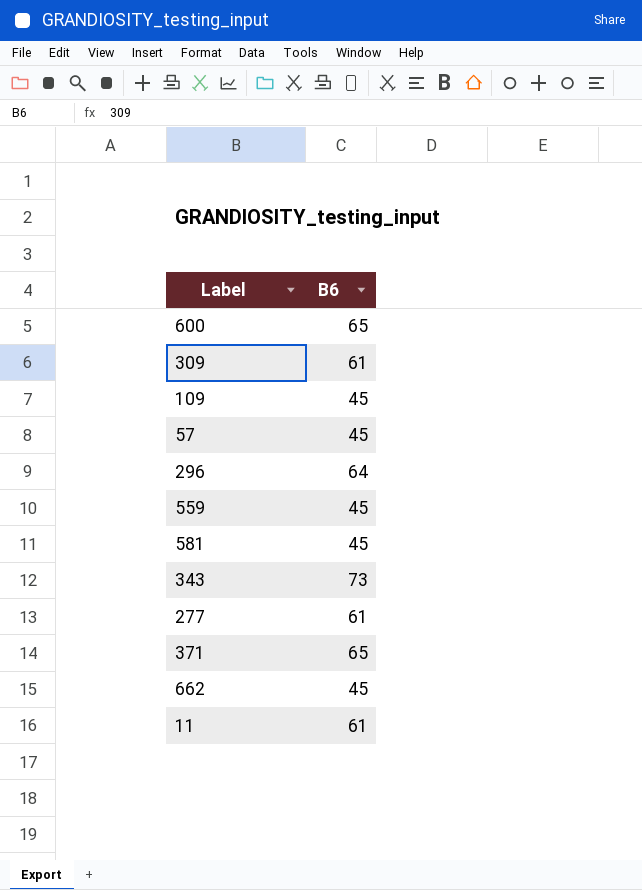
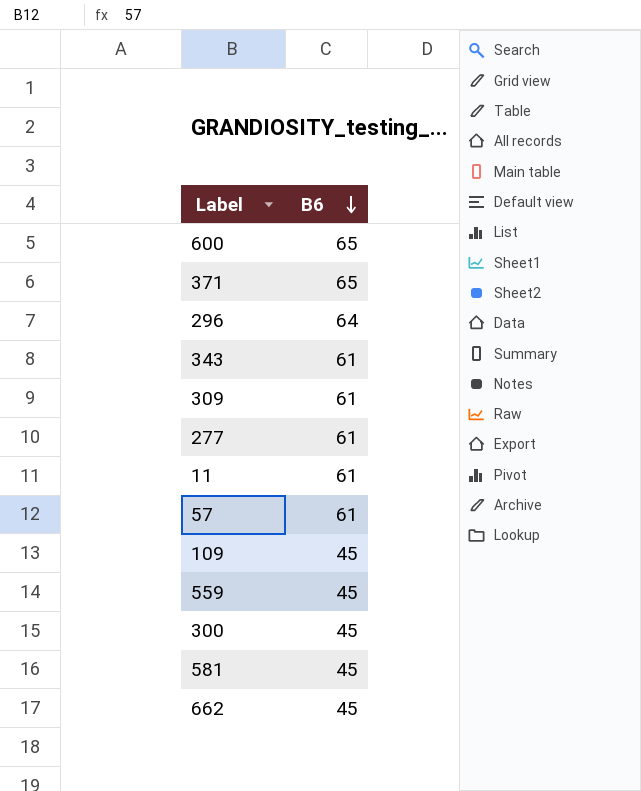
row order: none -> B6 descending
343 | B6: 73 -> 61
57 | B6: 45 -> 61
row 300: none -> 45

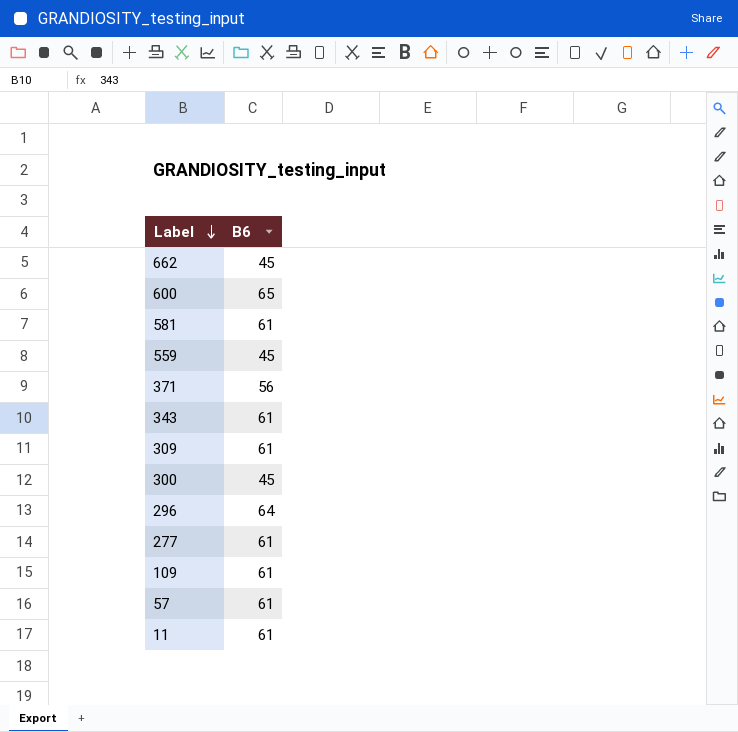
row order: B6 descending -> Label descending
581 | B6: 45 -> 61
371 | B6: 65 -> 56
109 | B6: 45 -> 61

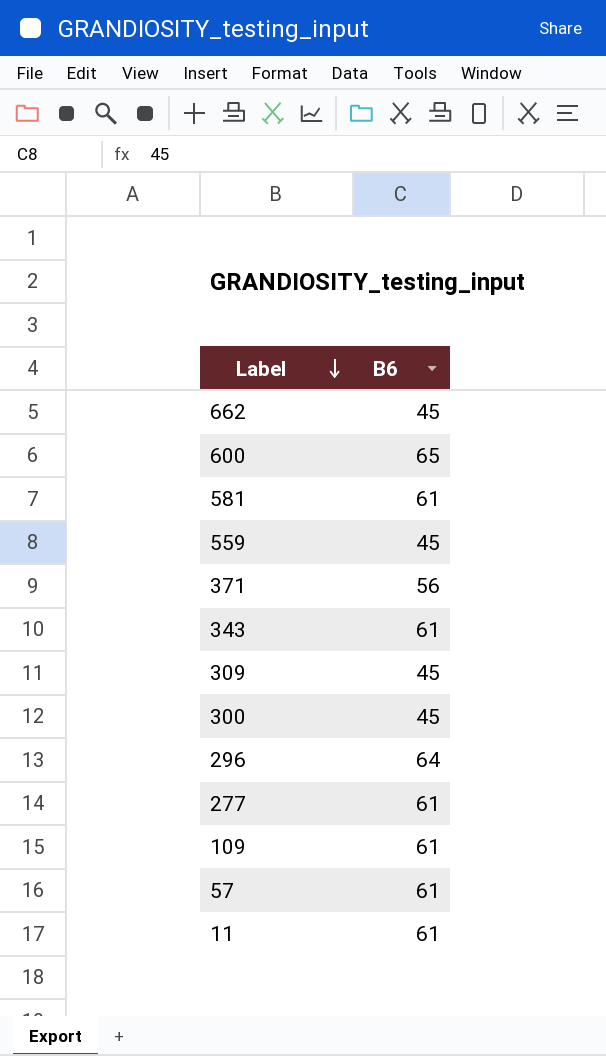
309 | B6: 61 -> 45

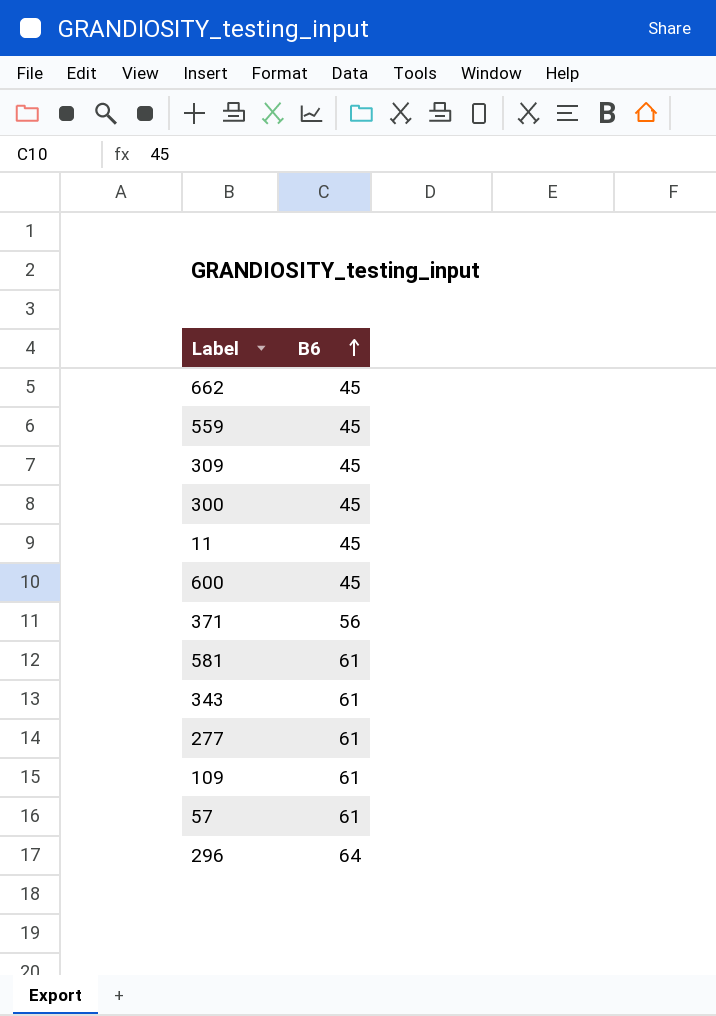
row order: Label descending -> B6 ascending
11 | B6: 61 -> 45
600 | B6: 65 -> 45

